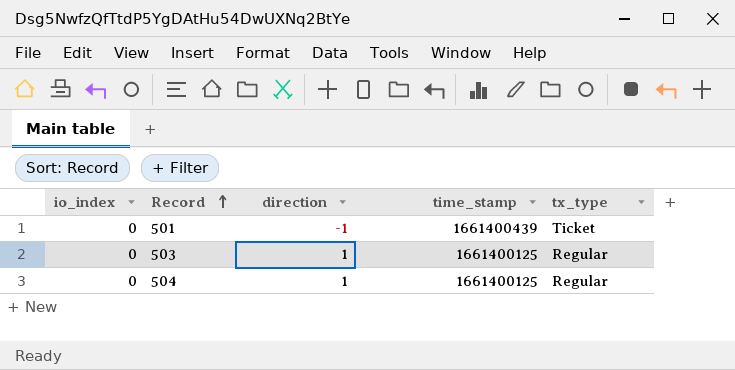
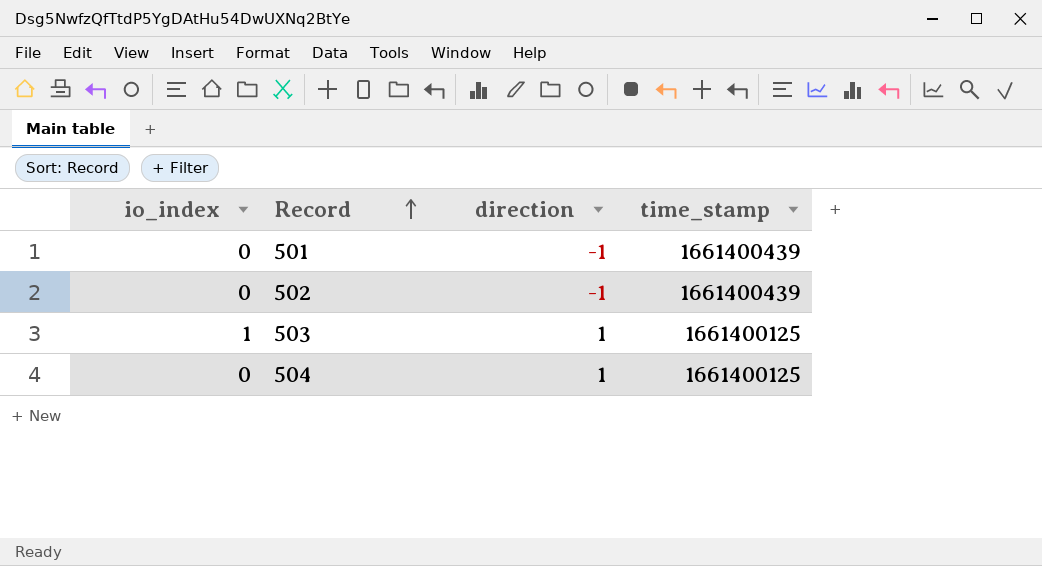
column tx_type | position: 5 -> none
row 502: none -> 0 | -1 | 1661400439
503 | io_index: 0 -> 1

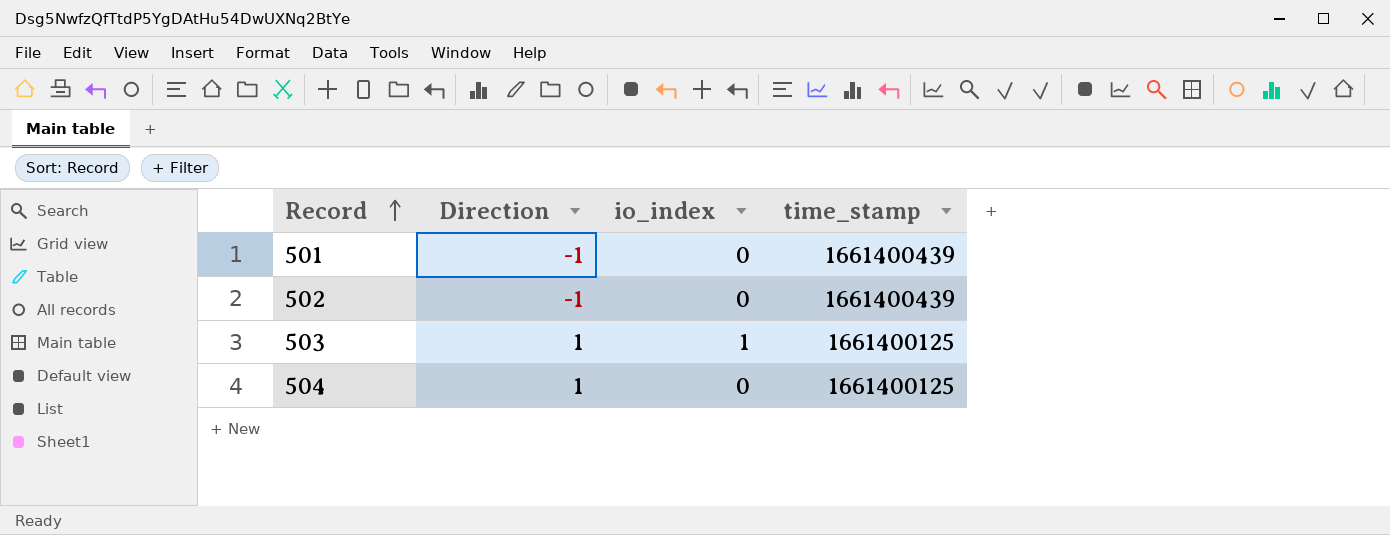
column name: direction -> Direction
column io_index | position: 1 -> 3

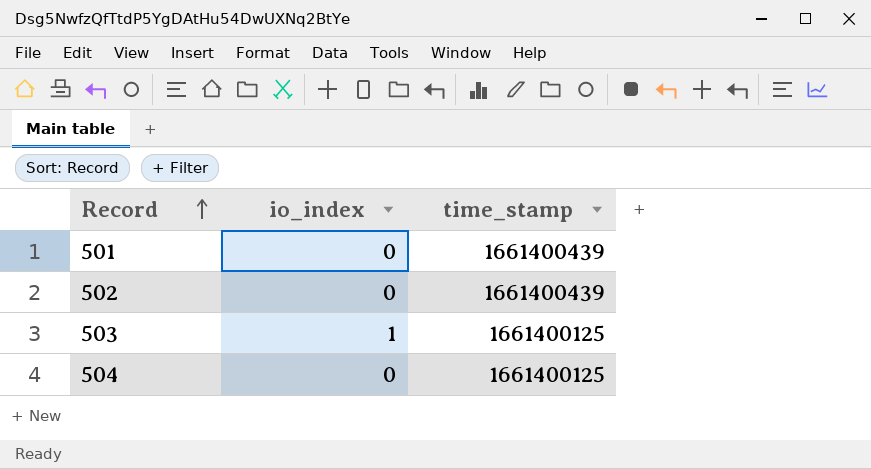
column Direction | position: 2 -> none

